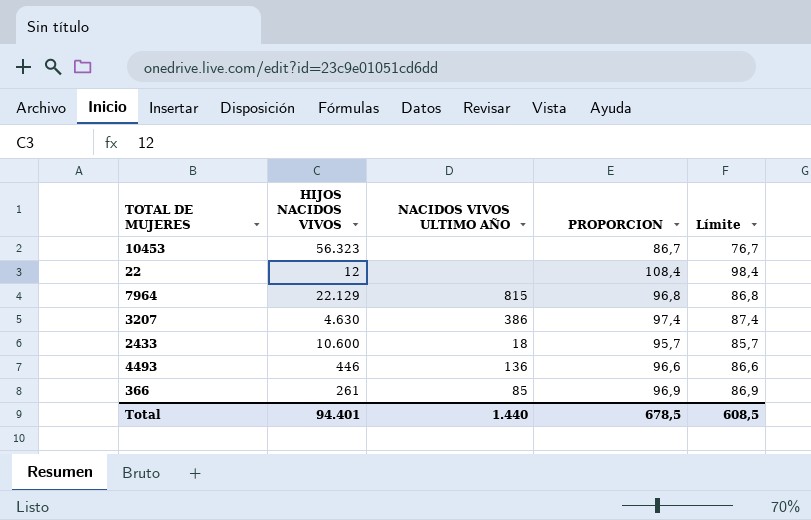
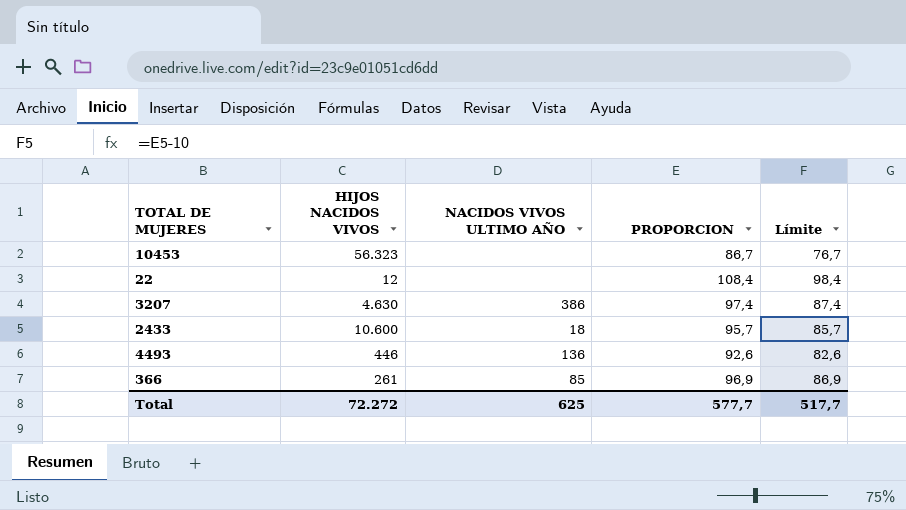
row 7964: 22.129 | 815 | 96,8 | 86,8 -> none
4493 | PROPORCION: 96,6 -> 92,6
4493 | Límite: 86,6 -> 82,6
Total | HIJOS NACIDOS VIVOS: 94.401 -> 72.272
Total | NACIDOS VIVOS ULTIMO AÑO: 1.440 -> 625
Total | PROPORCION: 678,5 -> 577,7
Total | Límite: 608,5 -> 517,7

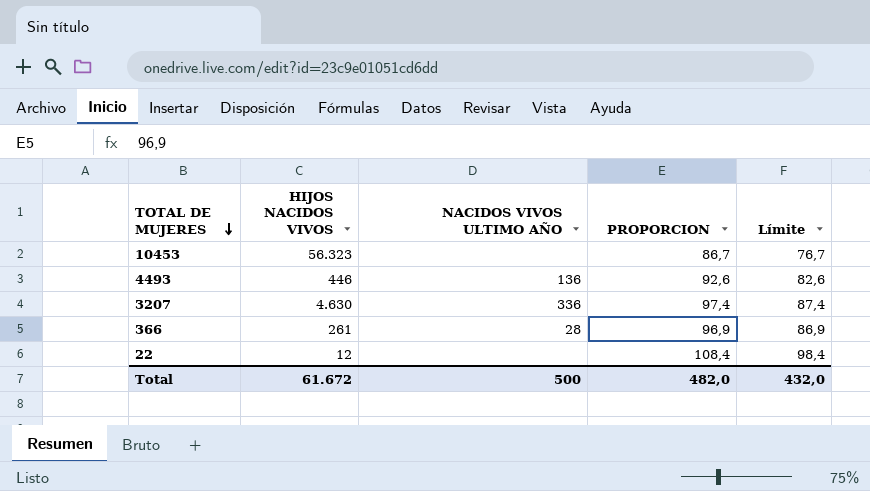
row order: none -> TOTAL DE MUJERES descending
row 2433: 10.600 | 18 | 95,7 | 85,7 -> none
3207 | NACIDOS VIVOS ULTIMO AÑO: 386 -> 336
366 | NACIDOS VIVOS ULTIMO AÑO: 85 -> 28
Total | HIJOS NACIDOS VIVOS: 72.272 -> 61.672
Total | NACIDOS VIVOS ULTIMO AÑO: 625 -> 500
Total | PROPORCION: 577,7 -> 482,0
Total | Límite: 517,7 -> 432,0

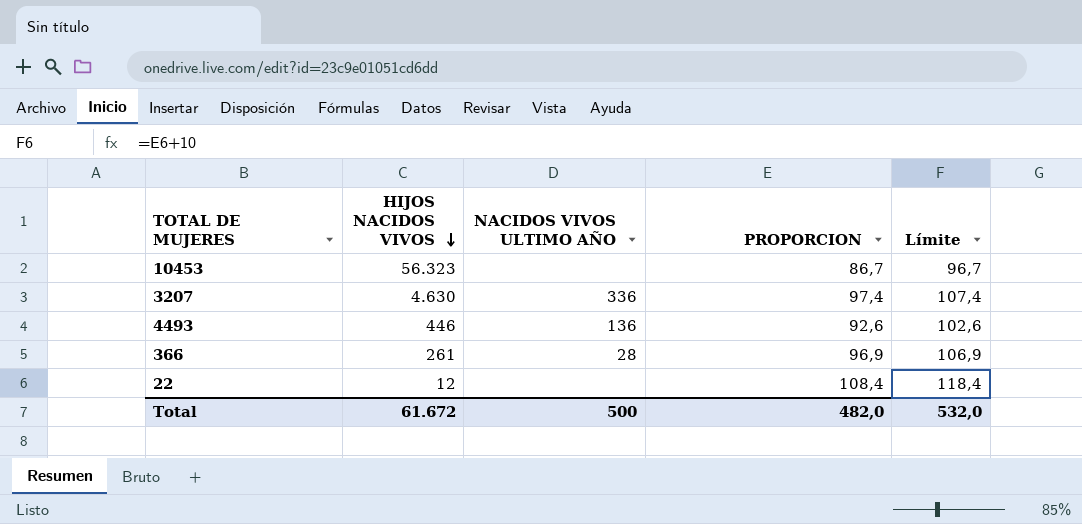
row order: TOTAL DE MUJERES descending -> HIJOS NACIDOS VIVOS descending
column Límite | formula: [PROPORCION] - 10 -> [PROPORCION] + 10
Total | Límite: 432,0 -> 532,0

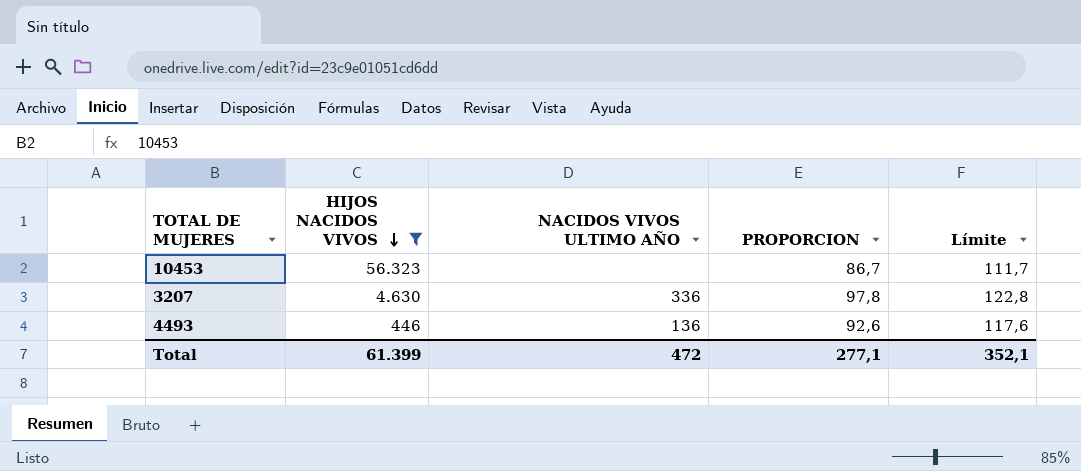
filter: none -> HIJOS NACIDOS VIVOS >= 446
column Límite | formula: [PROPORCION] + 10 -> [PROPORCION] + 25
3207 | PROPORCION: 97,4 -> 97,8
Total | HIJOS NACIDOS VIVOS: 61.672 -> 61.399
Total | NACIDOS VIVOS ULTIMO AÑO: 500 -> 472
Total | PROPORCION: 482,0 -> 277,1
Total | Límite: 532,0 -> 352,1

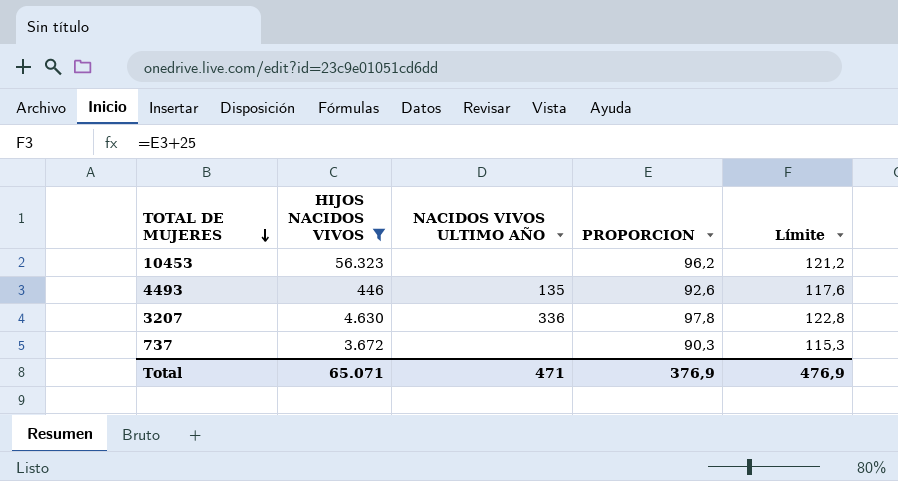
row order: HIJOS NACIDOS VIVOS descending -> TOTAL DE MUJERES descending
10453 | PROPORCION: 86,7 -> 96,2
10453 | Límite: 111,7 -> 121,2
4493 | NACIDOS VIVOS ULTIMO AÑO: 136 -> 135
row 737: none -> 3.672 | none | 90,3 | 115,3
Total | HIJOS NACIDOS VIVOS: 61.399 -> 65.071
Total | NACIDOS VIVOS ULTIMO AÑO: 472 -> 471
Total | PROPORCION: 277,1 -> 376,9
Total | Límite: 352,1 -> 476,9

